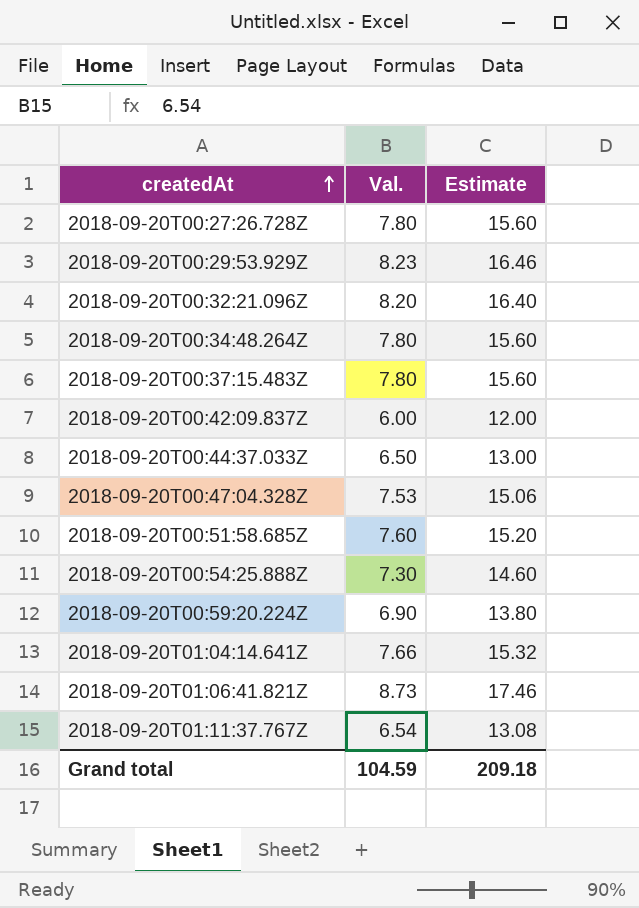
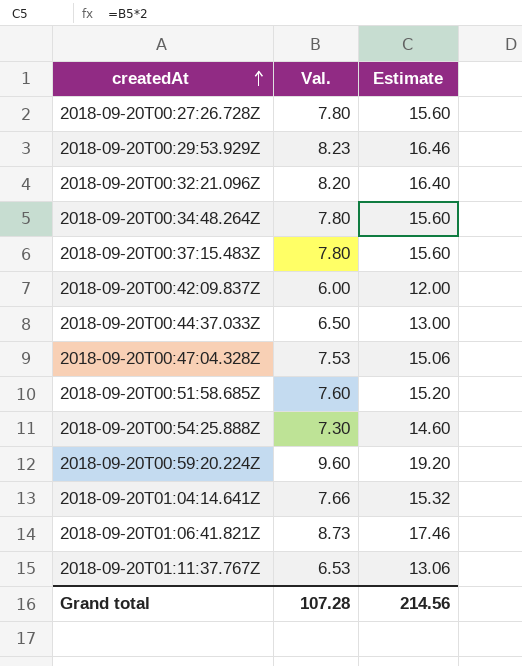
2018-09-20T00:59:20.224Z | Val.: 6.90 -> 9.60
2018-09-20T00:59:20.224Z | Estimate: 13.80 -> 19.20
2018-09-20T01:11:37.767Z | Val.: 6.54 -> 6.53
2018-09-20T01:11:37.767Z | Estimate: 13.08 -> 13.06
Grand total | Val.: 104.59 -> 107.28
Grand total | Estimate: 209.18 -> 214.56

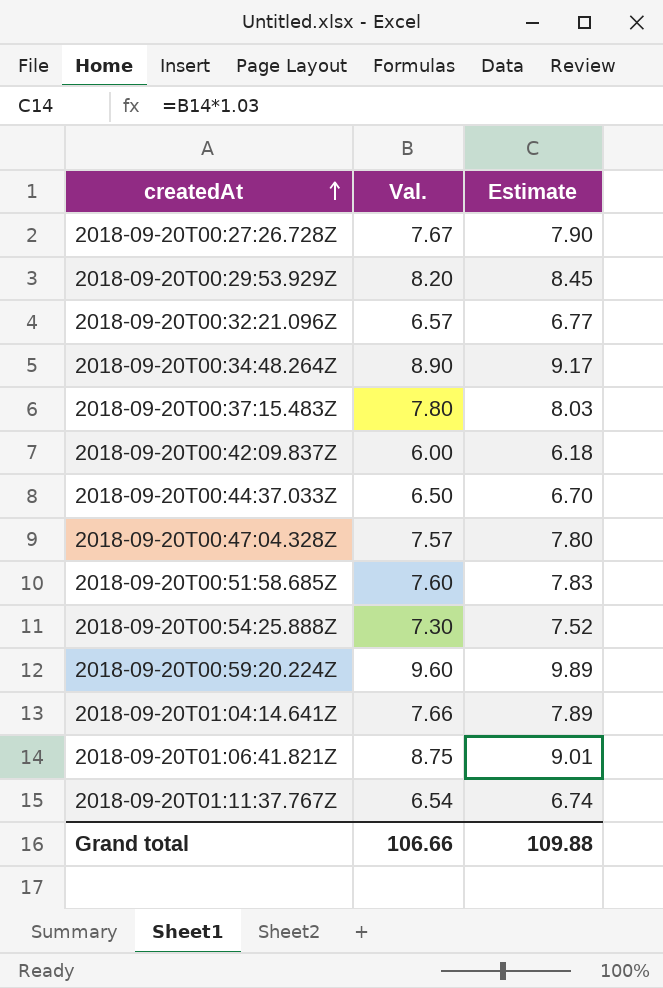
column Estimate | formula: [Val.] * 2 -> [Val.] * 1.03
2018-09-20T00:27:26.728Z | Val.: 7.80 -> 7.67
2018-09-20T00:29:53.929Z | Val.: 8.23 -> 8.20
2018-09-20T00:32:21.096Z | Val.: 8.20 -> 6.57
2018-09-20T00:34:48.264Z | Val.: 7.80 -> 8.90
2018-09-20T00:47:04.328Z | Val.: 7.53 -> 7.57
2018-09-20T01:06:41.821Z | Val.: 8.73 -> 8.75
2018-09-20T01:11:37.767Z | Val.: 6.53 -> 6.54
Grand total | Val.: 107.28 -> 106.66
Grand total | Estimate: 214.56 -> 109.88

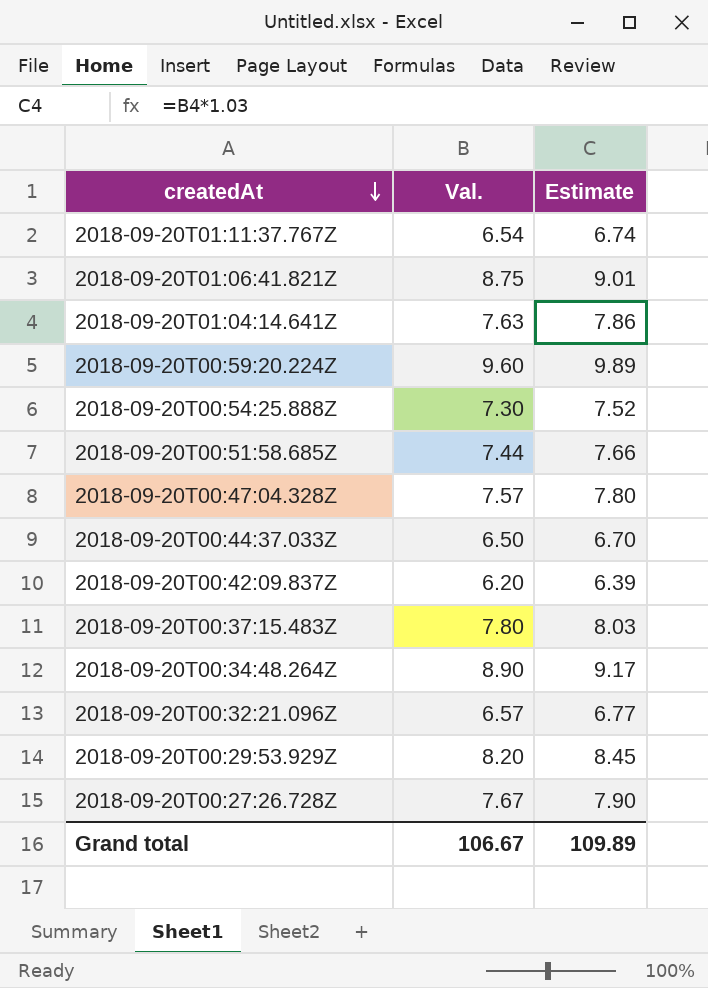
row order: createdAt ascending -> createdAt descending
2018-09-20T01:04:14.641Z | Val.: 7.66 -> 7.63
2018-09-20T01:04:14.641Z | Estimate: 7.89 -> 7.86
2018-09-20T00:51:58.685Z | Val.: 7.60 -> 7.44
2018-09-20T00:51:58.685Z | Estimate: 7.83 -> 7.66
2018-09-20T00:42:09.837Z | Val.: 6.00 -> 6.20
2018-09-20T00:42:09.837Z | Estimate: 6.18 -> 6.39
Grand total | Val.: 106.66 -> 106.67
Grand total | Estimate: 109.88 -> 109.89

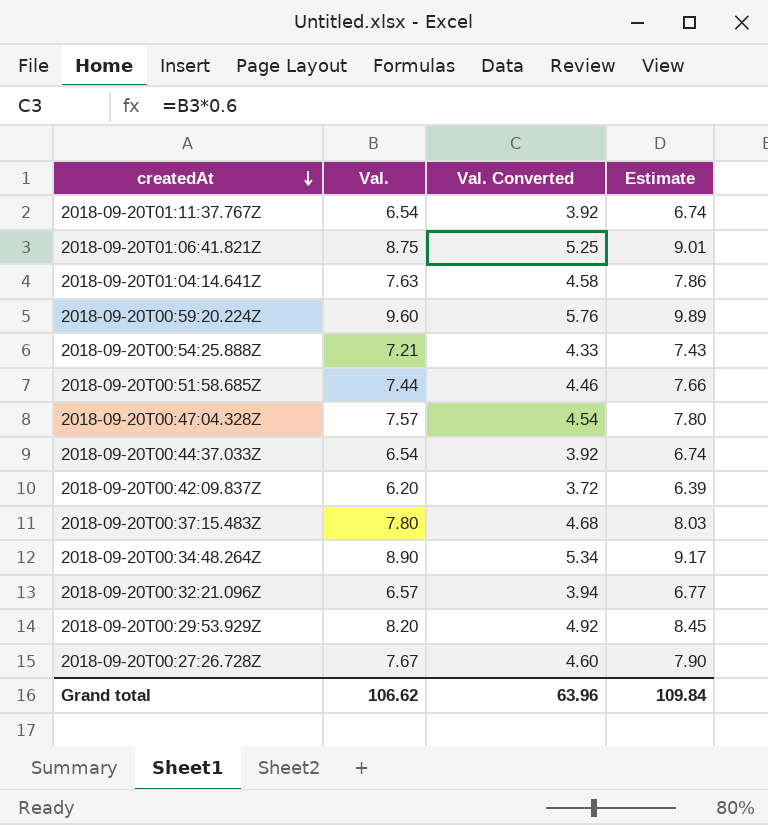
column Val. Converted | formula: none -> [Val.] * 0.6
2018-09-20T00:54:25.888Z | Val.: 7.30 -> 7.21
2018-09-20T00:54:25.888Z | Estimate: 7.52 -> 7.43
2018-09-20T00:44:37.033Z | Val.: 6.50 -> 6.54
2018-09-20T00:44:37.033Z | Estimate: 6.70 -> 6.74
Grand total | Val.: 106.67 -> 106.62
Grand total | Estimate: 109.89 -> 109.84

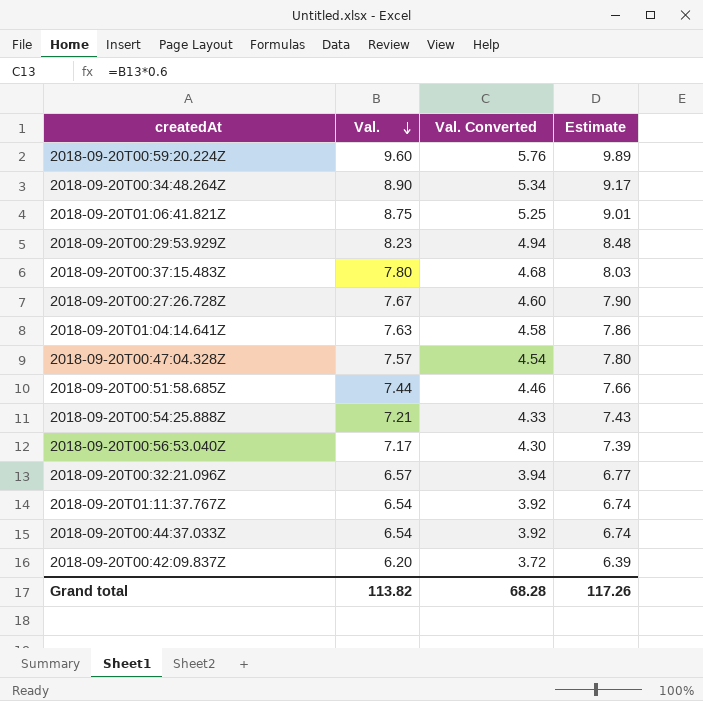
row order: createdAt descending -> Val. descending
2018-09-20T00:29:53.929Z | Val.: 8.20 -> 8.23
2018-09-20T00:29:53.929Z | Val. Converted: 4.92 -> 4.94
2018-09-20T00:29:53.929Z | Estimate: 8.45 -> 8.48
row 2018-09-20T00:56:53.040Z: none -> 7.17 | 4.30 | 7.39
Grand total | Val.: 106.62 -> 113.82
Grand total | Val. Converted: 63.96 -> 68.28
Grand total | Estimate: 109.84 -> 117.26

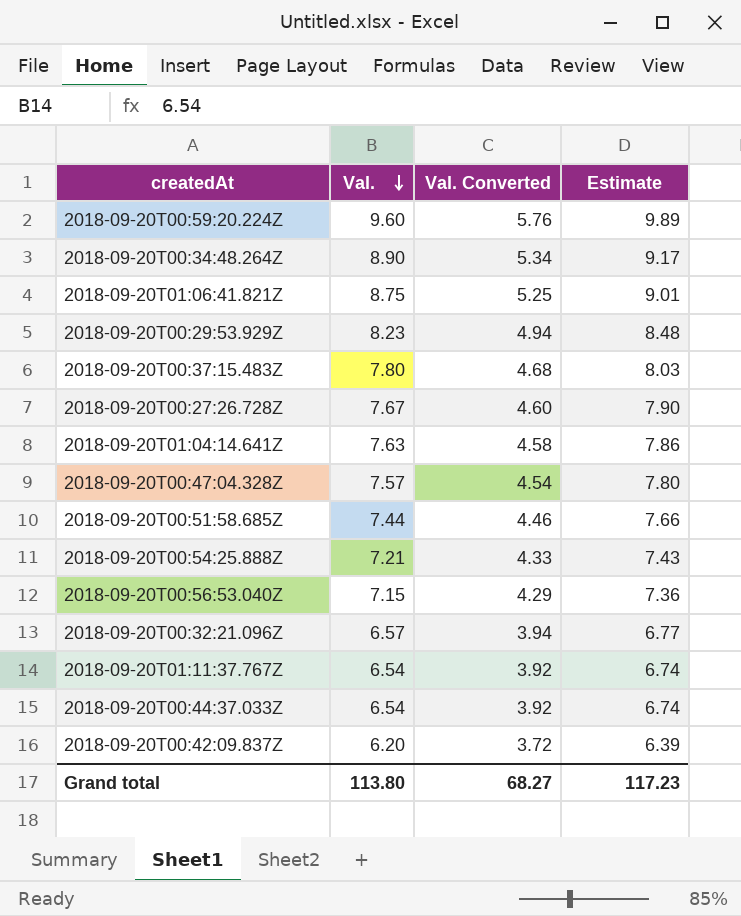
2018-09-20T00:56:53.040Z | Val.: 7.17 -> 7.15
2018-09-20T00:56:53.040Z | Val. Converted: 4.30 -> 4.29
2018-09-20T00:56:53.040Z | Estimate: 7.39 -> 7.36
Grand total | Val.: 113.82 -> 113.80
Grand total | Val. Converted: 68.28 -> 68.27
Grand total | Estimate: 117.26 -> 117.23

